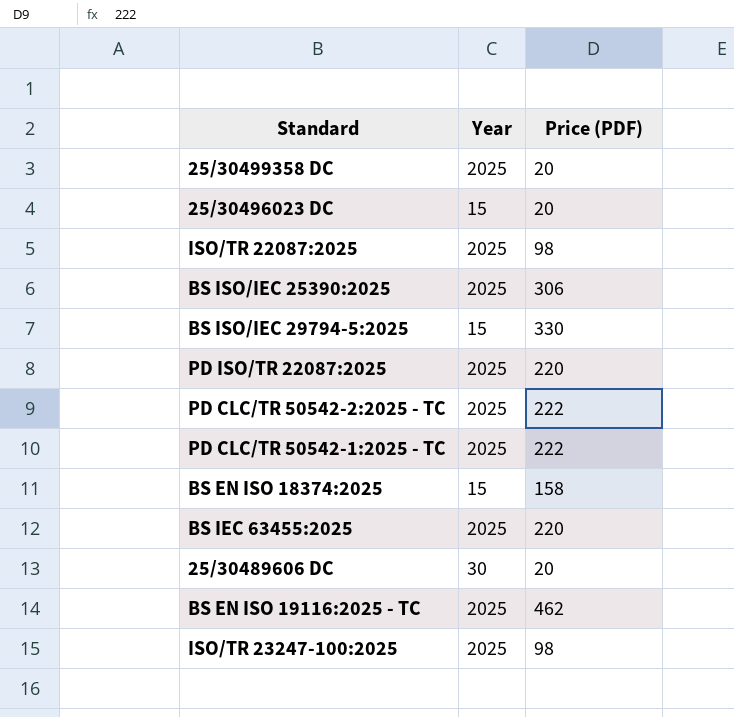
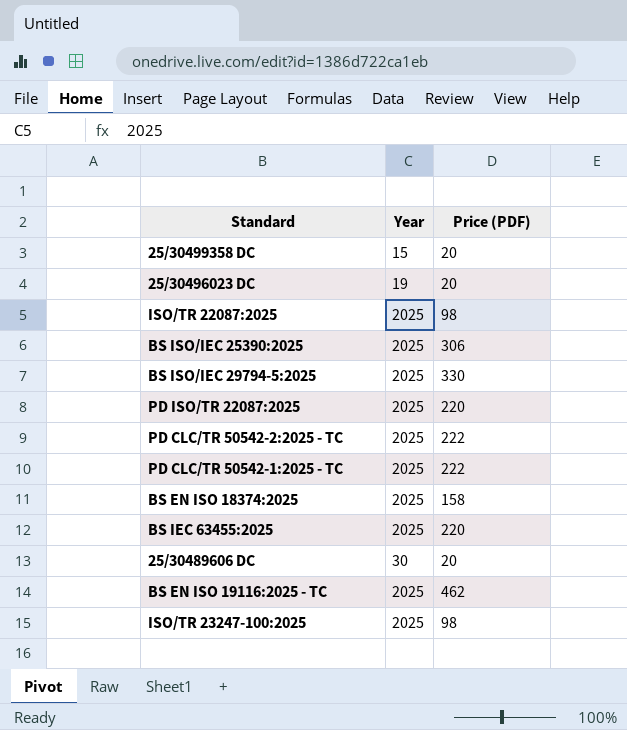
25/30499358 DC | Year: 2025 -> 15
25/30496023 DC | Year: 15 -> 19
BS ISO/IEC 29794-5:2025 | Year: 15 -> 2025
BS EN ISO 18374:2025 | Year: 15 -> 2025

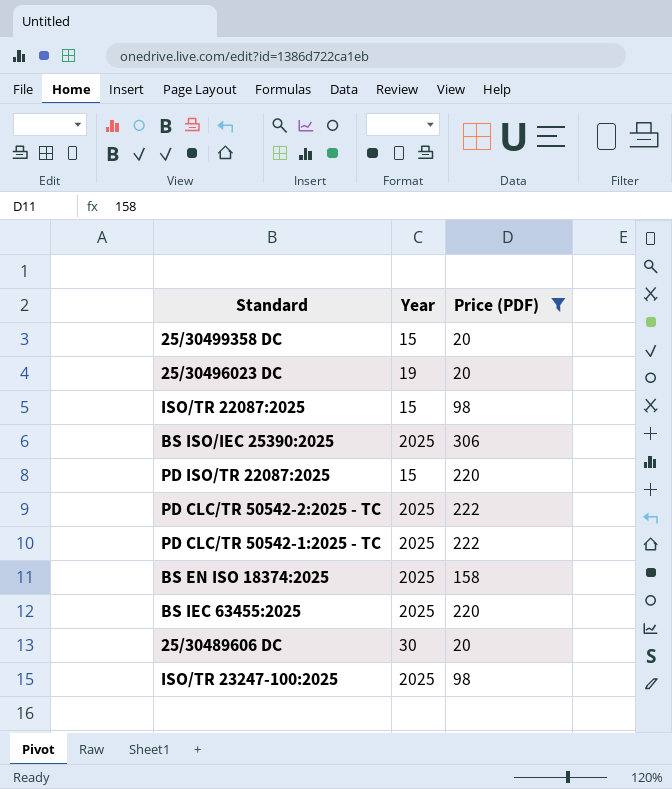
filter: none -> Price (PDF) <= 306
ISO/TR 22087:2025 | Year: 2025 -> 15
PD ISO/TR 22087:2025 | Year: 2025 -> 15

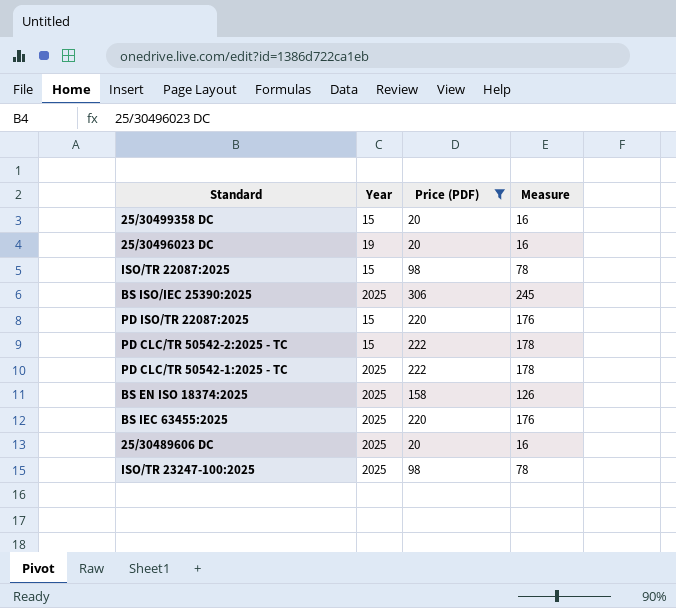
column Measure | formula: none -> [Price (PDF)] * 0.8
PD CLC/TR 50542-2:2025 - TC | Year: 2025 -> 15
25/30489606 DC | Year: 30 -> 2025

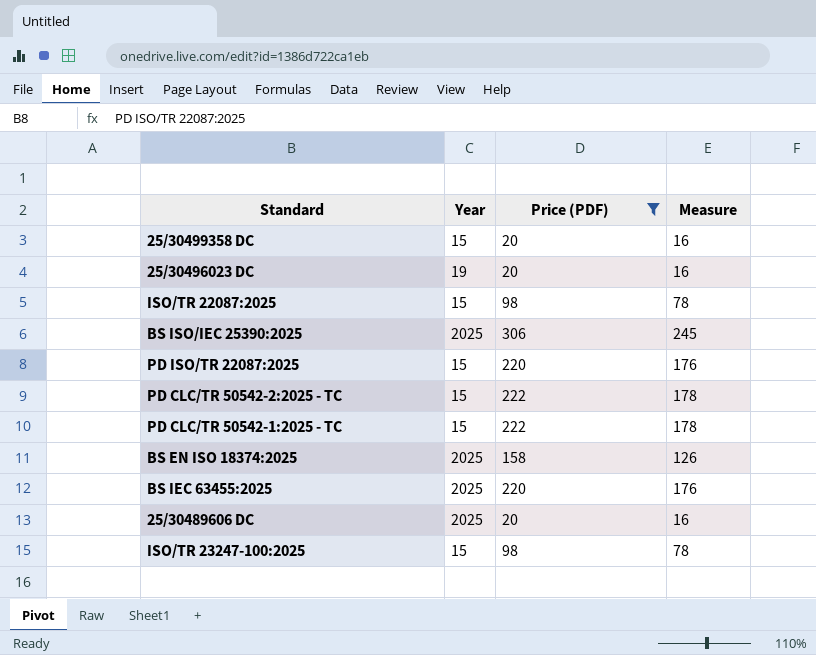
PD CLC/TR 50542-1:2025 - TC | Year: 2025 -> 15
ISO/TR 23247-100:2025 | Year: 2025 -> 15

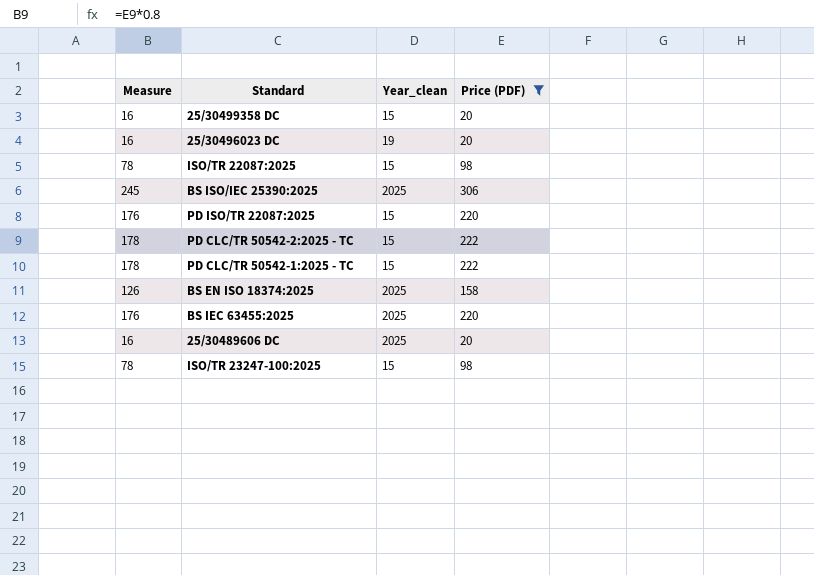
column Measure | position: 4 -> 1
column name: Year -> Year_clean

